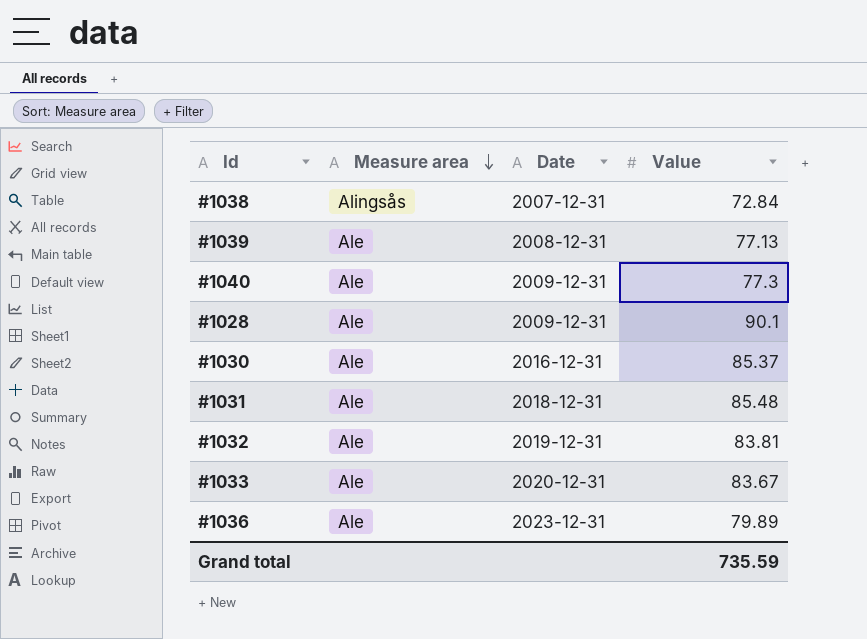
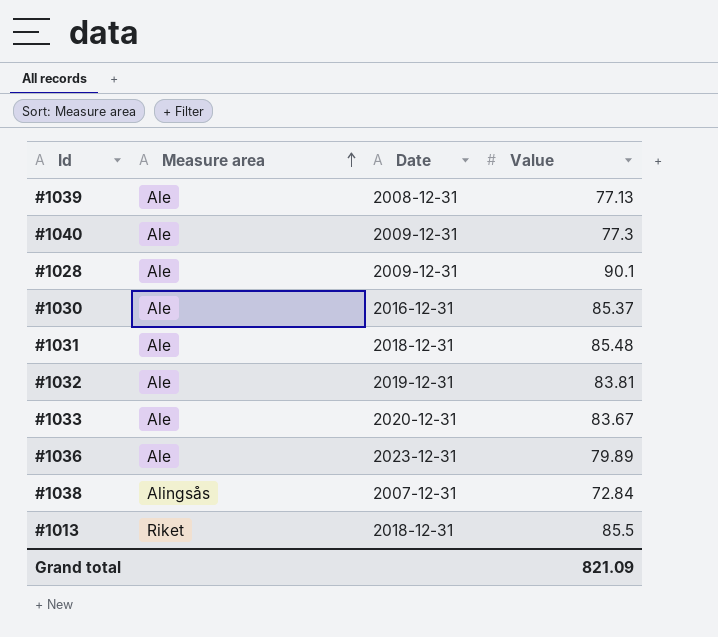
row order: Measure area descending -> Measure area ascending
row #1013: none -> Riket | 2018-12-31 | 85.5
Grand total | Value: 735.59 -> 821.09

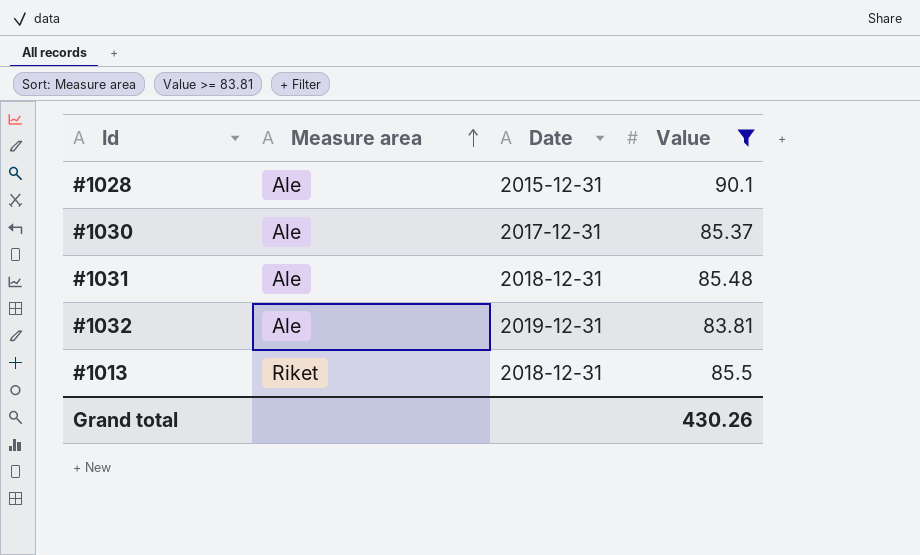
filter: none -> Value >= 83.81
#1028 | Date: 2009-12-31 -> 2015-12-31
#1030 | Date: 2016-12-31 -> 2017-12-31
Grand total | Value: 821.09 -> 430.26

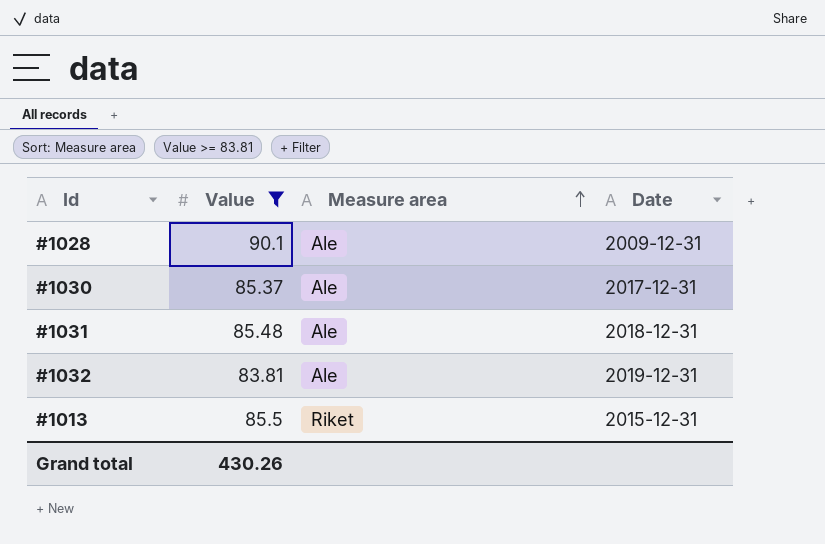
column Value | position: 4 -> 2
#1028 | Date: 2015-12-31 -> 2009-12-31
#1013 | Date: 2018-12-31 -> 2015-12-31

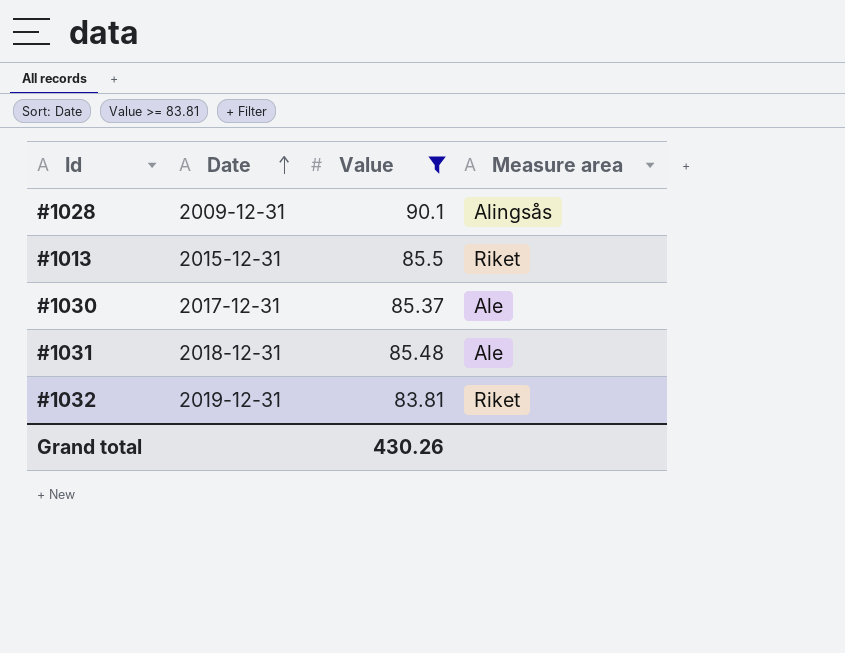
row order: Measure area ascending -> Date ascending
column Date | position: 4 -> 2
#1028 | Measure area: Ale -> Alingsås
#1032 | Measure area: Ale -> Riket

